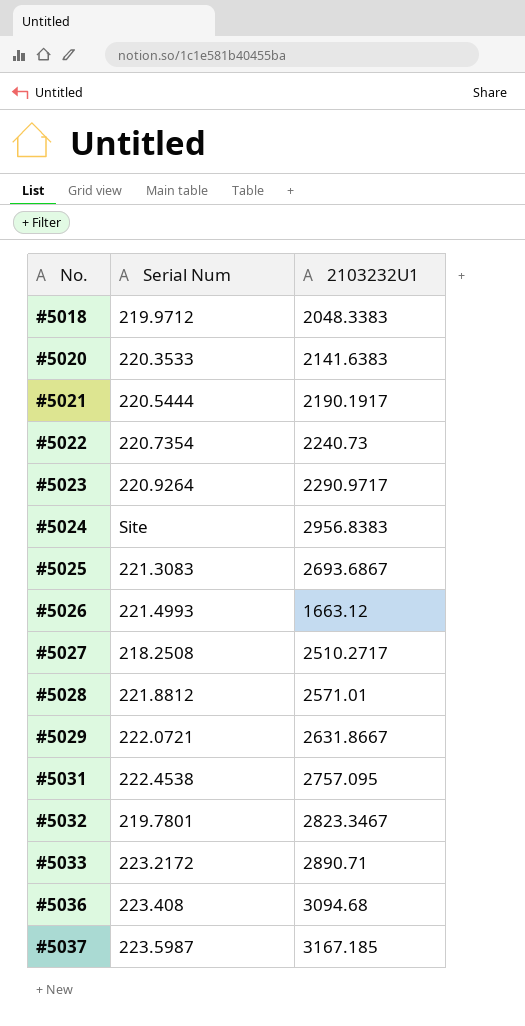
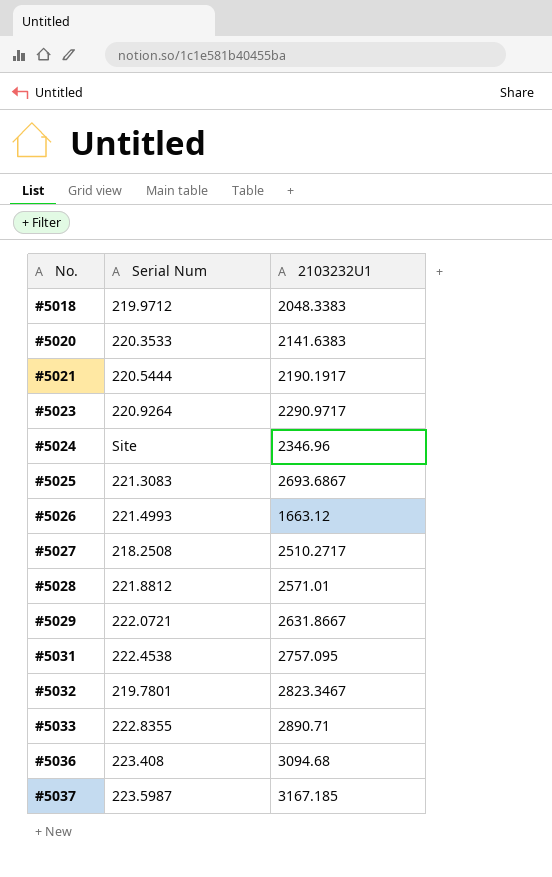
row #5022: 220.7354 | 2240.73 -> none
#5024 | 2103232U1: 2956.8383 -> 2346.96
#5033 | Serial Num: 223.2172 -> 222.8355

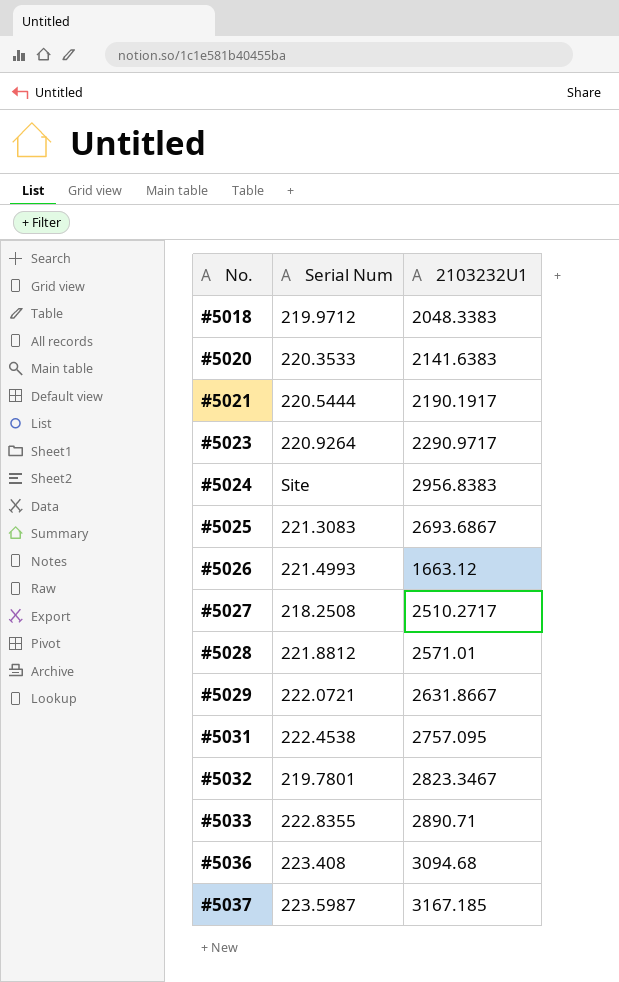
#5024 | 2103232U1: 2346.96 -> 2956.8383

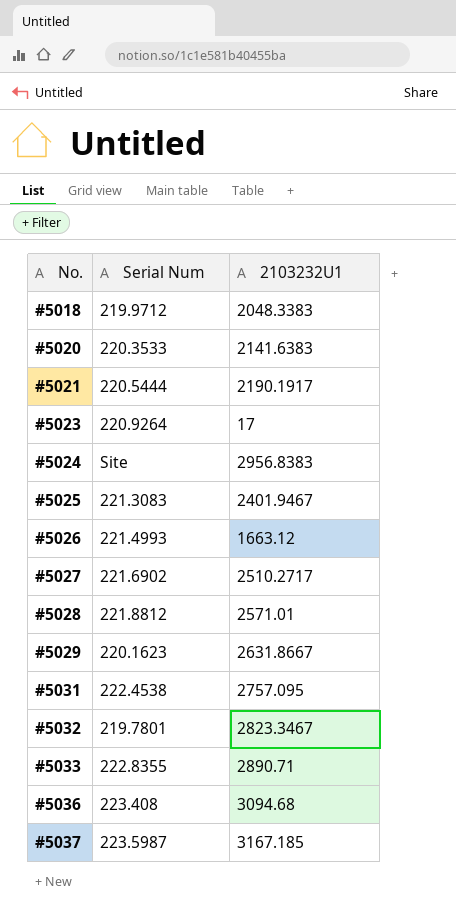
#5023 | 2103232U1: 2290.9717 -> 17
#5025 | 2103232U1: 2693.6867 -> 2401.9467
#5027 | Serial Num: 218.2508 -> 221.6902
#5029 | Serial Num: 222.0721 -> 220.1623

